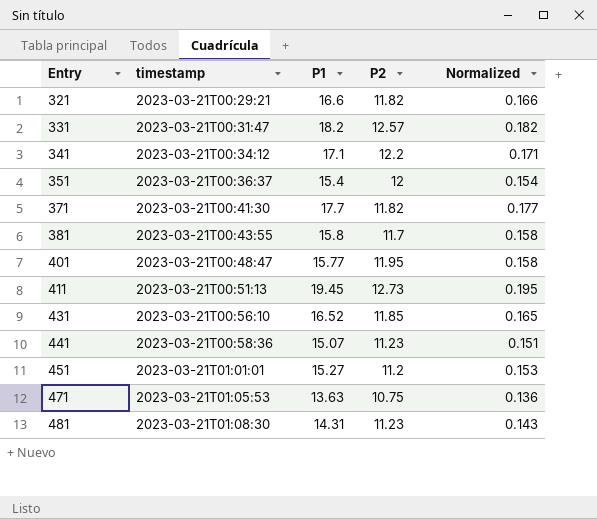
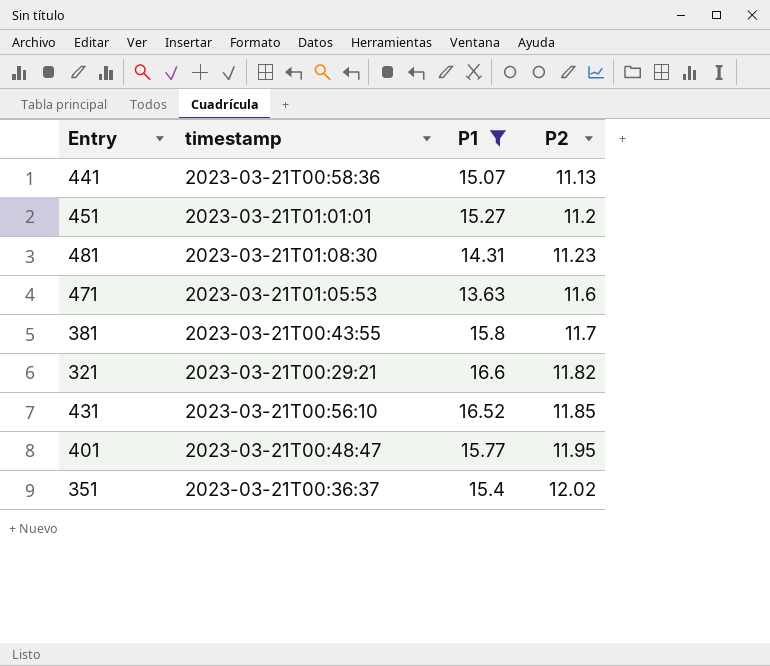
filter: none -> P1 <= 16.6
row order: Entry ascending -> P2 ascending
column Normalized | formula: [P1] * 0.01 -> none
441 | P2: 11.23 -> 11.13
471 | P2: 10.75 -> 11.6
351 | P2: 12 -> 12.02

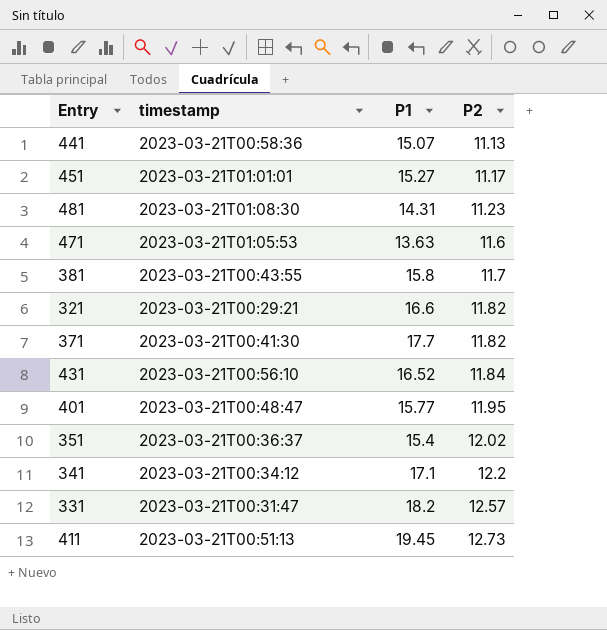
filter: P1 <= 16.6 -> none
451 | P2: 11.2 -> 11.17
431 | P2: 11.85 -> 11.84

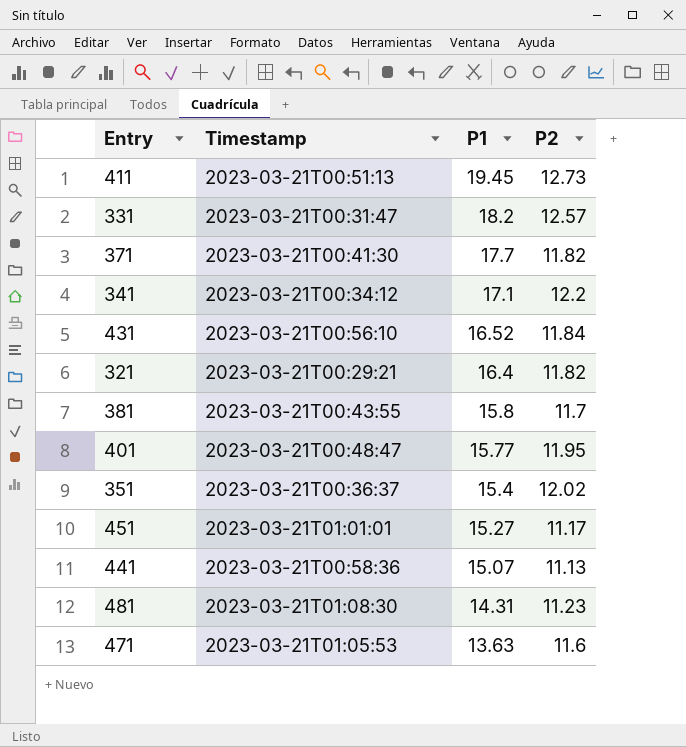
row order: P2 ascending -> P1 descending
column name: timestamp -> Timestamp
321 | P1: 16.6 -> 16.4

